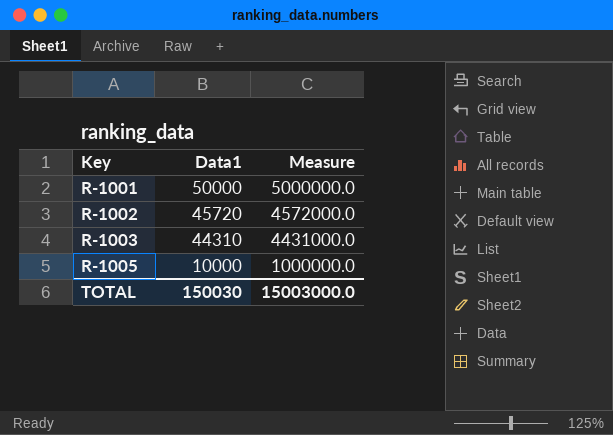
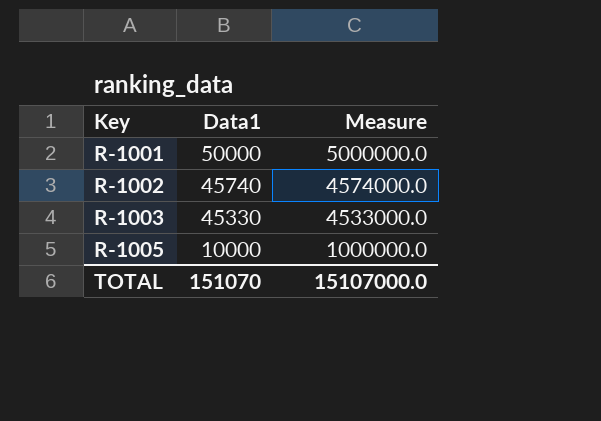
R-1002 | Data1: 45720 -> 45740
R-1002 | Measure: 4572000.0 -> 4574000.0
R-1003 | Data1: 44310 -> 45330
R-1003 | Measure: 4431000.0 -> 4533000.0
TOTAL | Data1: 150030 -> 151070
TOTAL | Measure: 15003000.0 -> 15107000.0

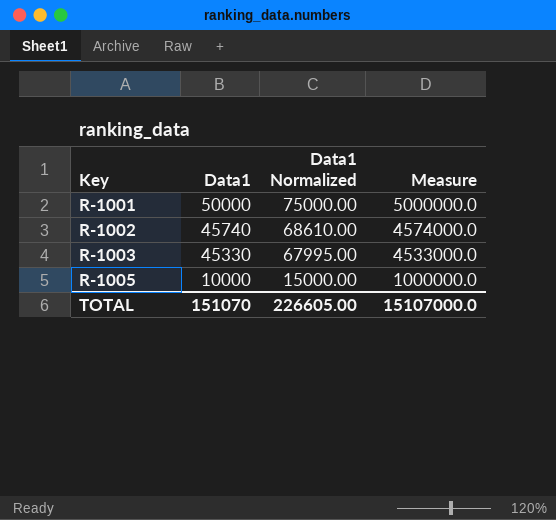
column Data1 Normalized | formula: none -> [Data1] * 1.5

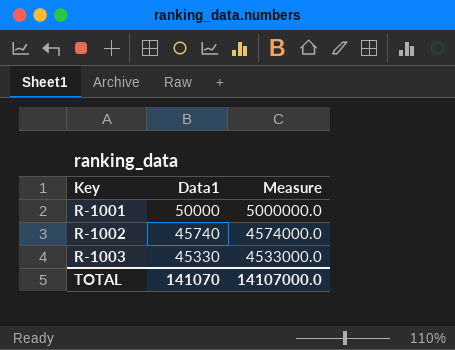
column Data1 Normalized | formula: [Data1] * 1.5 -> none
row R-1005: 10000 | 15000.00 | 1000000.0 -> none
TOTAL | Data1: 151070 -> 141070
TOTAL | Measure: 15107000.0 -> 14107000.0

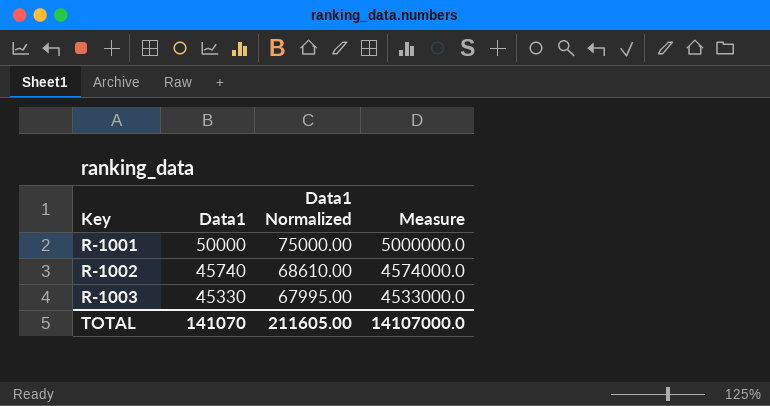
column Data1 Normalized | formula: none -> [Data1] * 1.5

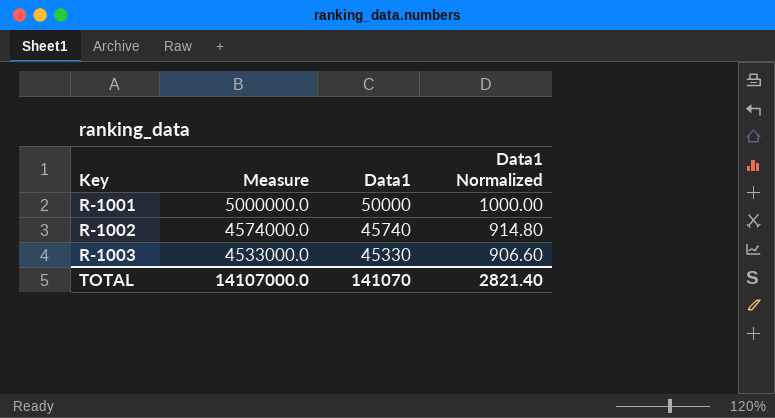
column Measure | position: 4 -> 2
column Data1 Normalized | formula: [Data1] * 1.5 -> [Data1] * 0.02
TOTAL | Data1 Normalized: 211605.00 -> 2821.40

